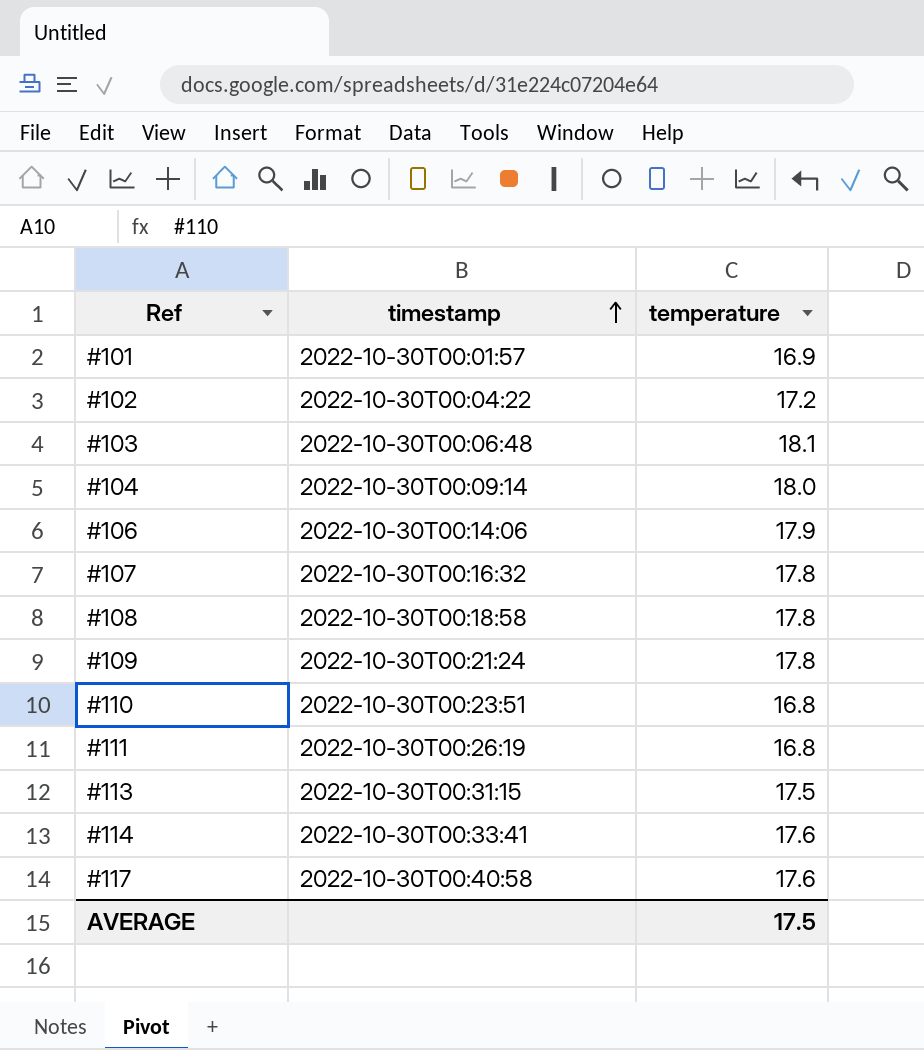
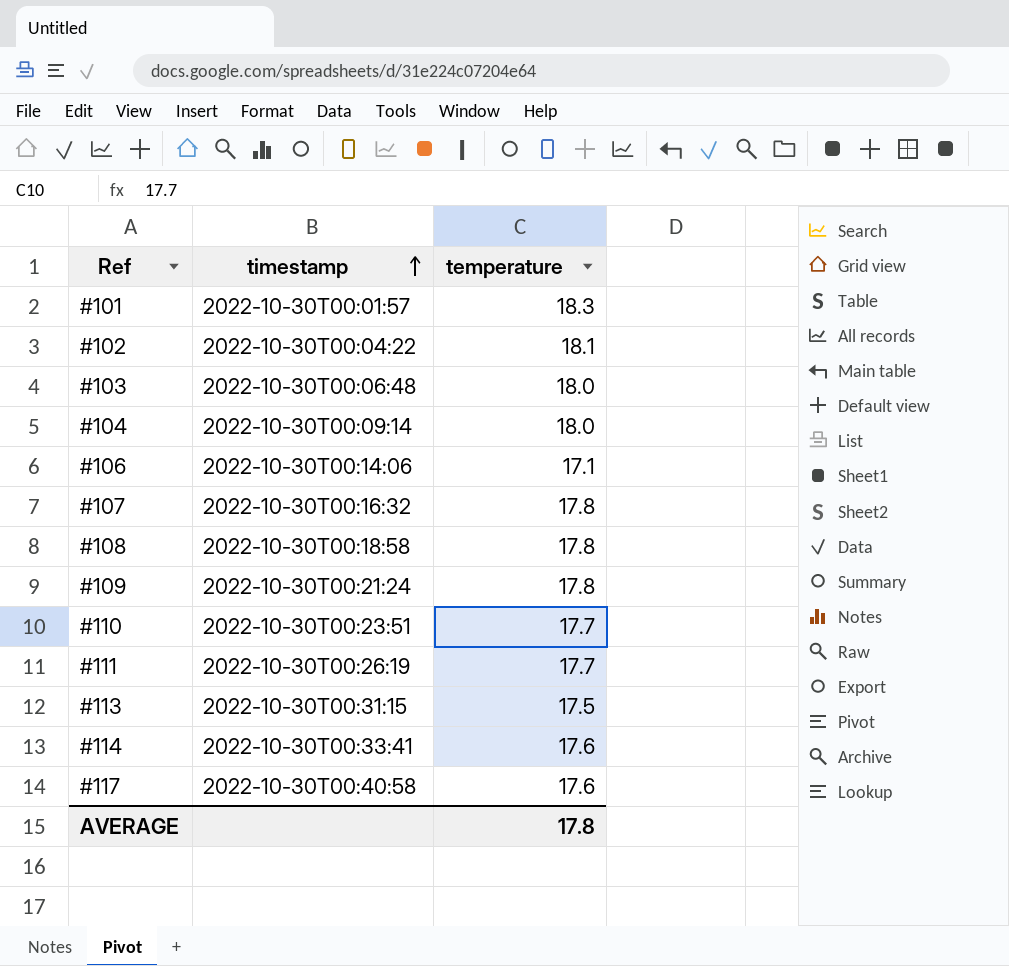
#101 | temperature: 16.9 -> 18.3
#102 | temperature: 17.2 -> 18.1
#103 | temperature: 18.1 -> 18.0
#106 | temperature: 17.9 -> 17.1
#110 | temperature: 16.8 -> 17.7
#111 | temperature: 16.8 -> 17.7
AVERAGE | temperature: 17.5 -> 17.8

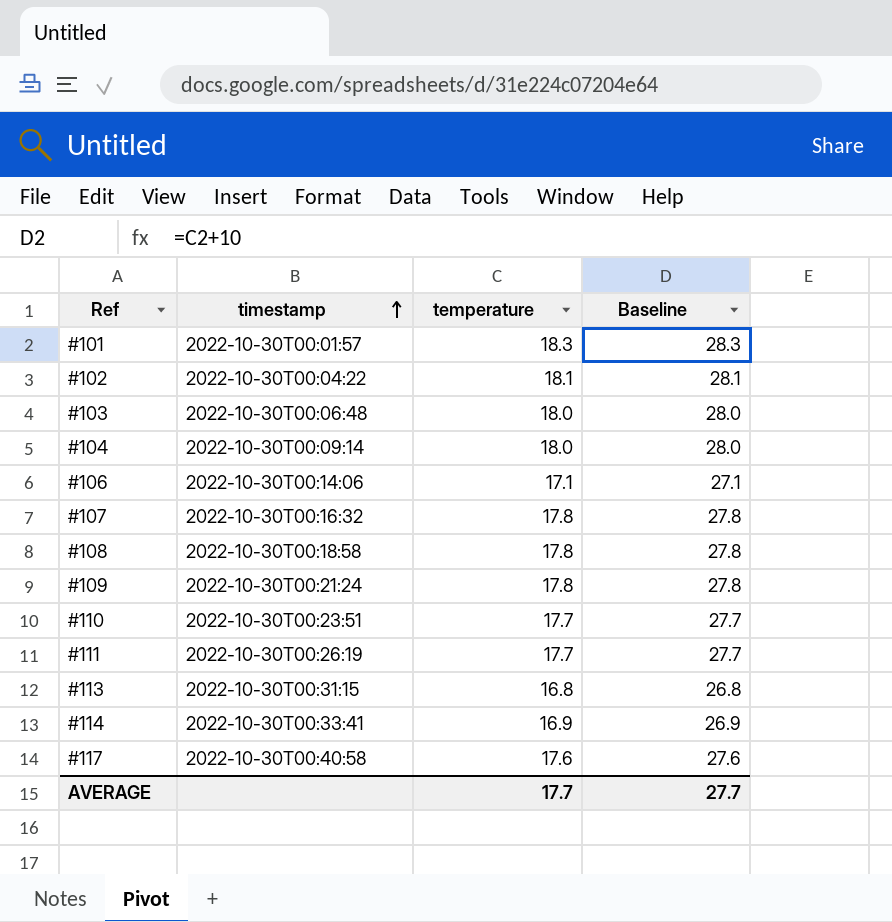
column Baseline | formula: none -> [temperature] + 10
#113 | temperature: 17.5 -> 16.8
#114 | temperature: 17.6 -> 16.9
AVERAGE | temperature: 17.8 -> 17.7

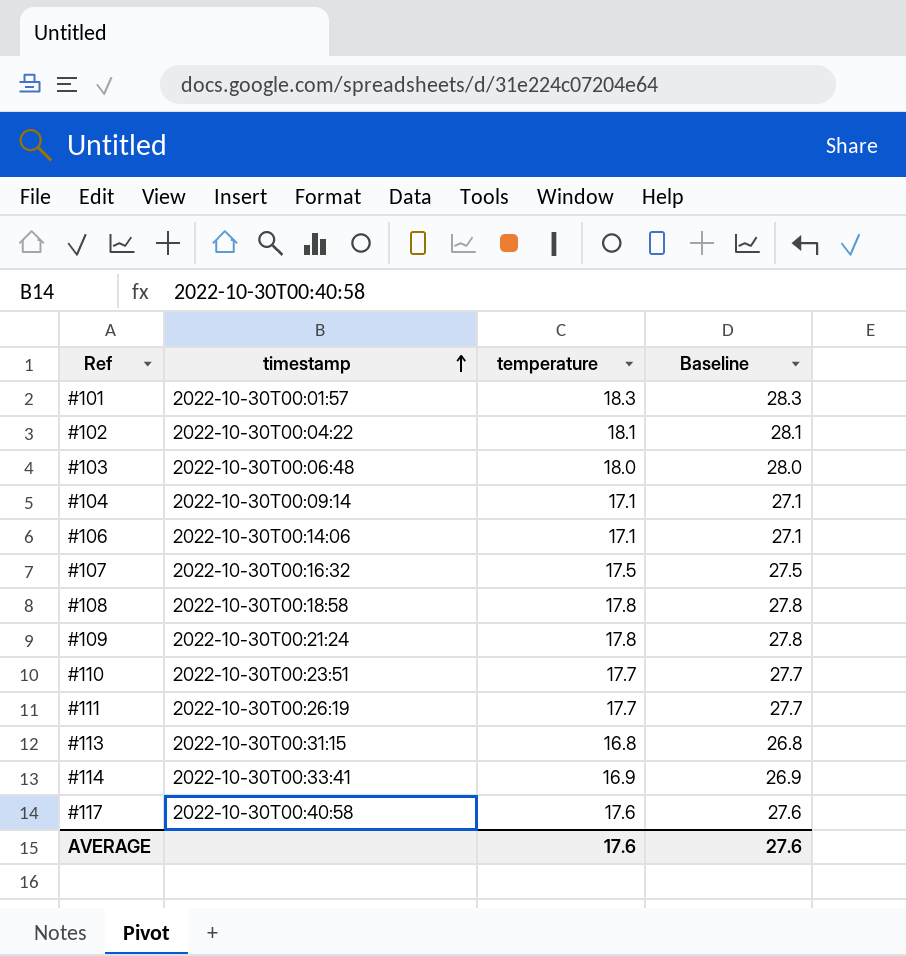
#104 | temperature: 18.0 -> 17.1
#104 | Baseline: 28.0 -> 27.1
#107 | temperature: 17.8 -> 17.5
#107 | Baseline: 27.8 -> 27.5
AVERAGE | temperature: 17.7 -> 17.6
AVERAGE | Baseline: 27.7 -> 27.6

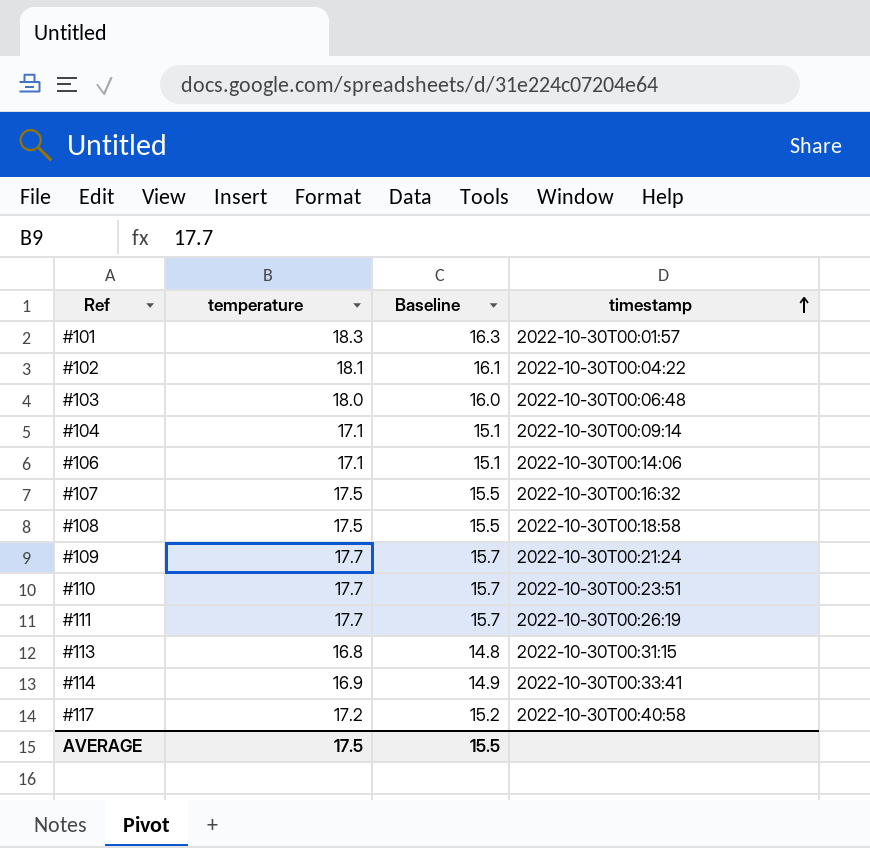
column Baseline | formula: [temperature] + 10 -> [temperature] - 2
column timestamp | position: 2 -> 4
#108 | temperature: 17.8 -> 17.5
#109 | temperature: 17.8 -> 17.7
#117 | temperature: 17.6 -> 17.2
AVERAGE | temperature: 17.6 -> 17.5
AVERAGE | Baseline: 27.6 -> 15.5

